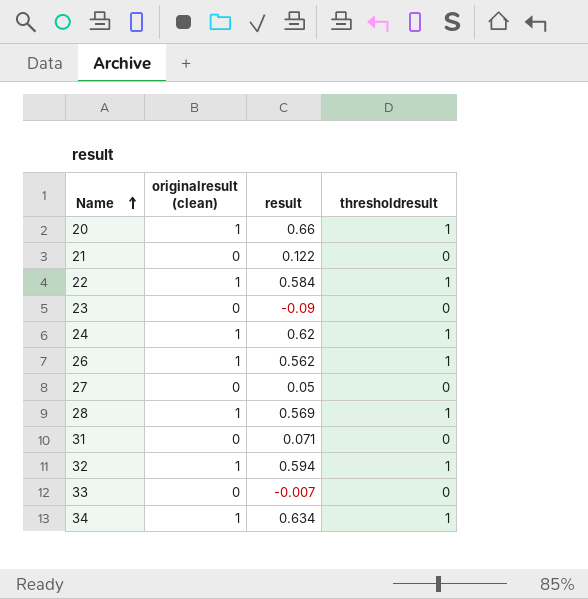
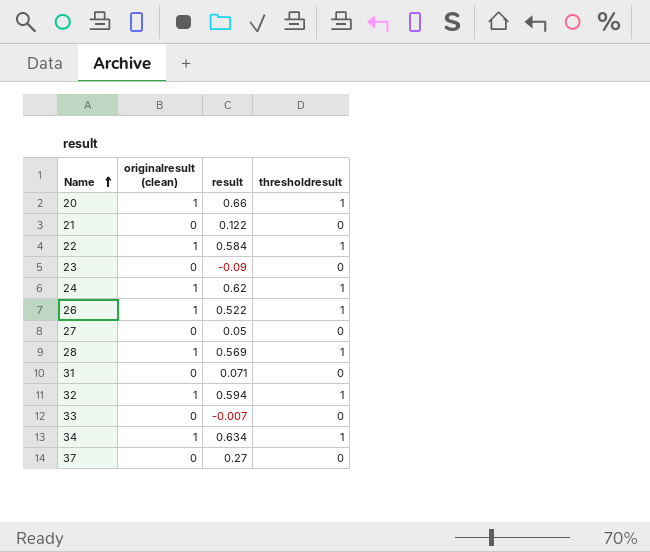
26 | result: 0.562 -> 0.522
row 37: none -> 0 | 0.27 | 0

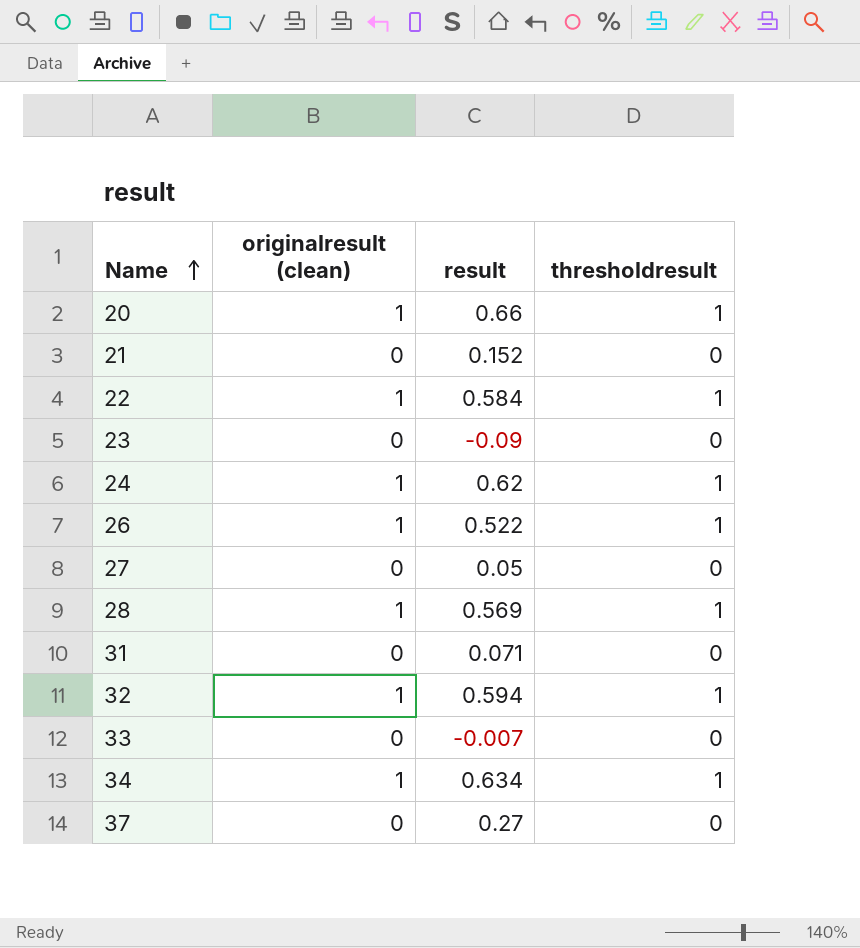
21 | result: 0.122 -> 0.152

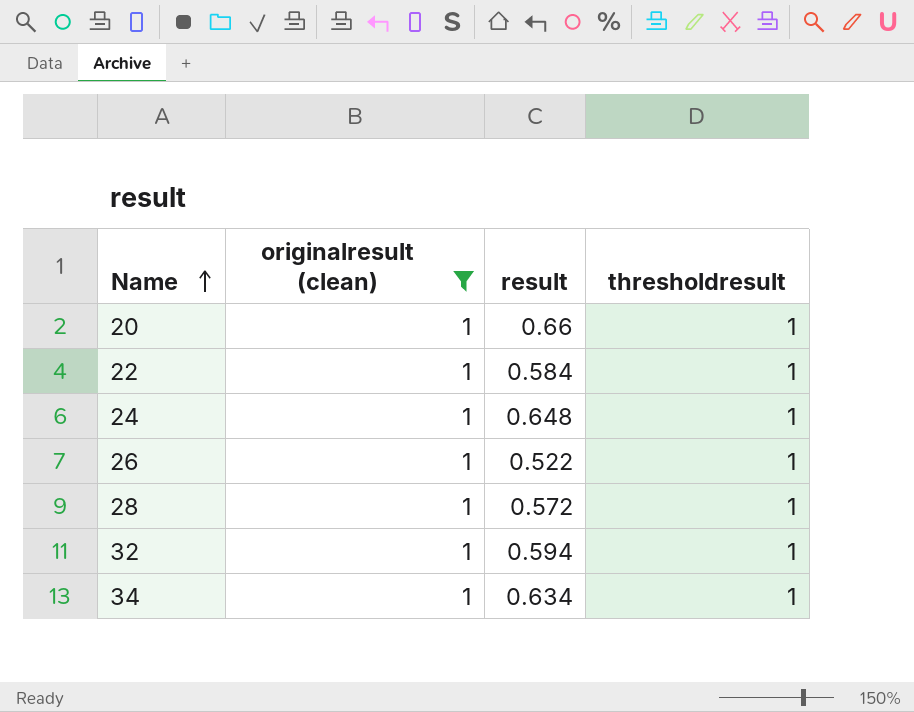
filter: none -> originalresult (clean) = 1
24 | result: 0.62 -> 0.648
28 | result: 0.569 -> 0.572

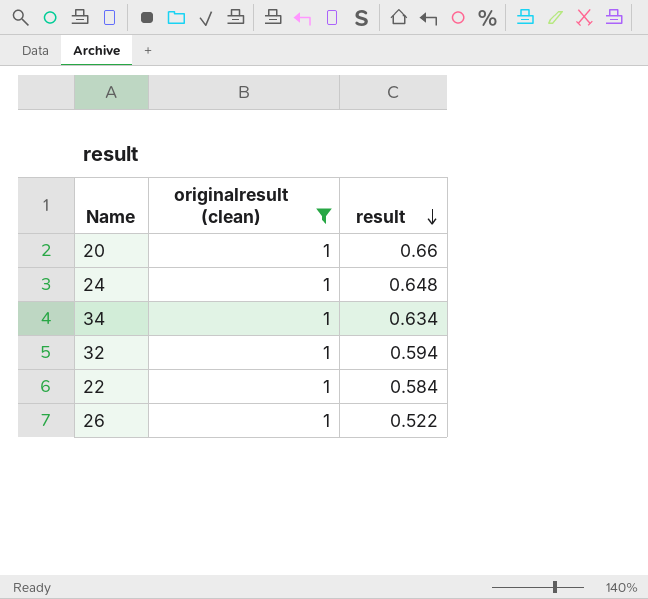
row order: Name ascending -> result descending
column thresholdresult | position: 4 -> none
row 28: 1 | 0.572 | 1 -> none

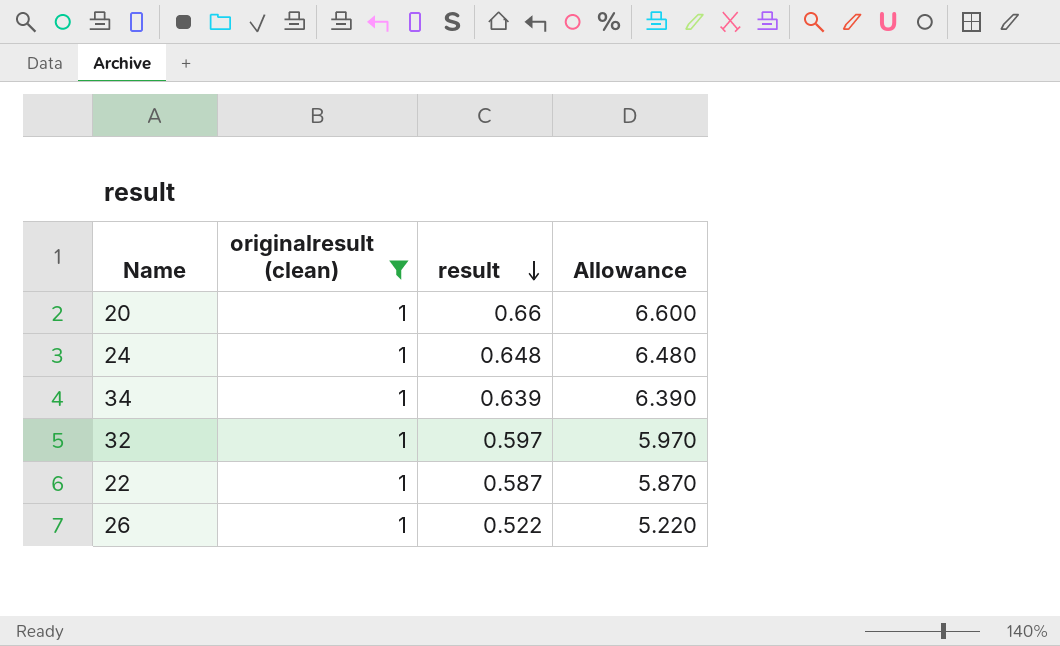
column Allowance | formula: none -> [result] * 10
34 | result: 0.634 -> 0.639
32 | result: 0.594 -> 0.597
22 | result: 0.584 -> 0.587

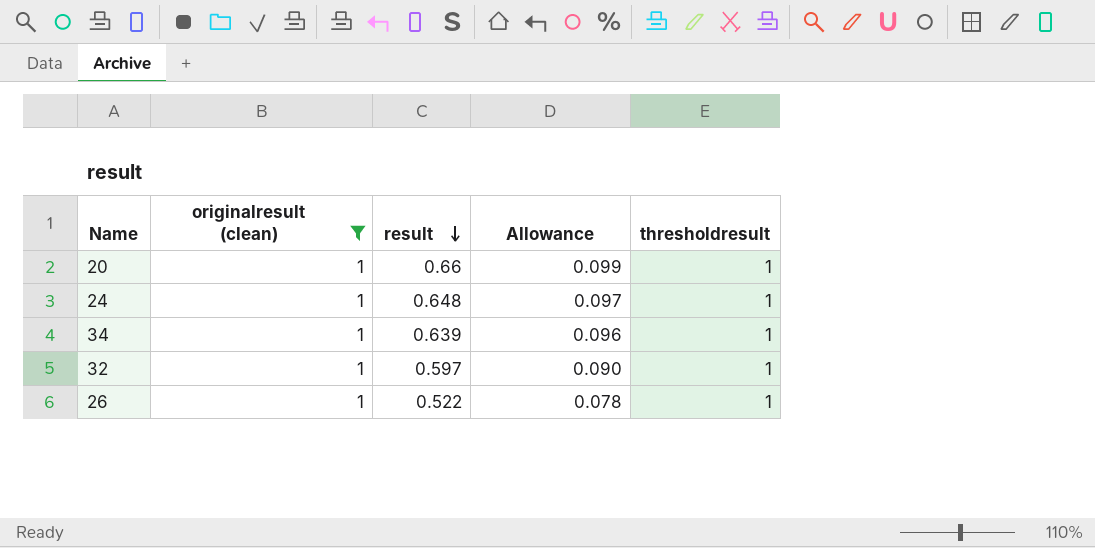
column Allowance | formula: [result] * 10 -> [result] * 0.15
column thresholdresult | position: none -> 5
row 22: 1 | 0.587 | 5.870 -> none

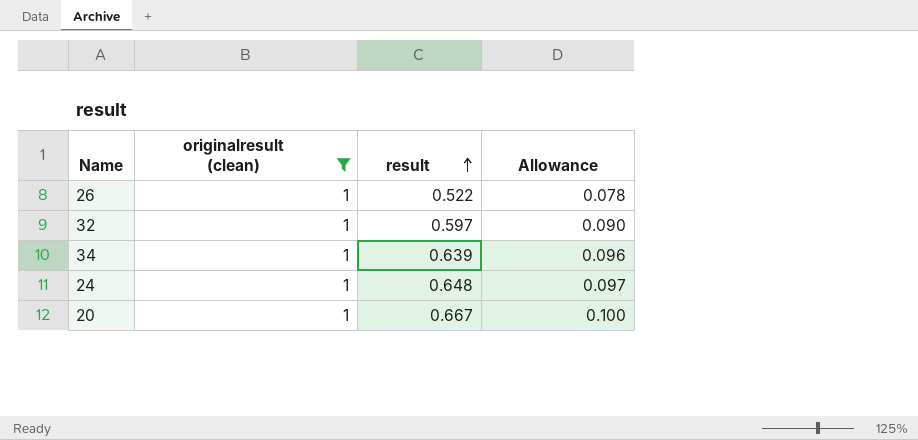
row order: result descending -> result ascending
column thresholdresult | position: 5 -> none
20 | result: 0.66 -> 0.667
20 | Allowance: 0.099 -> 0.100

